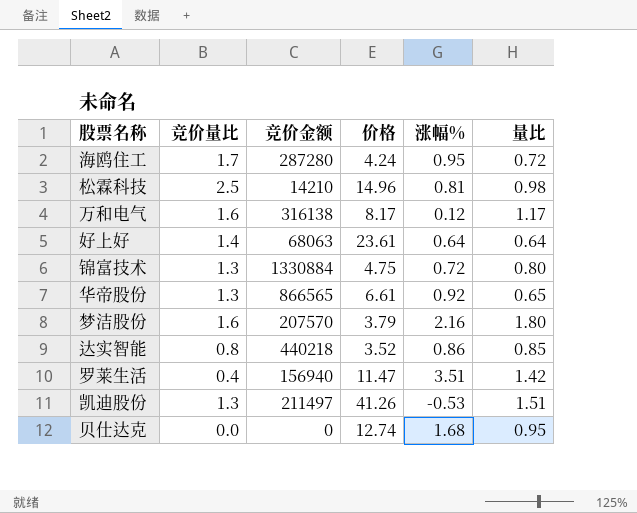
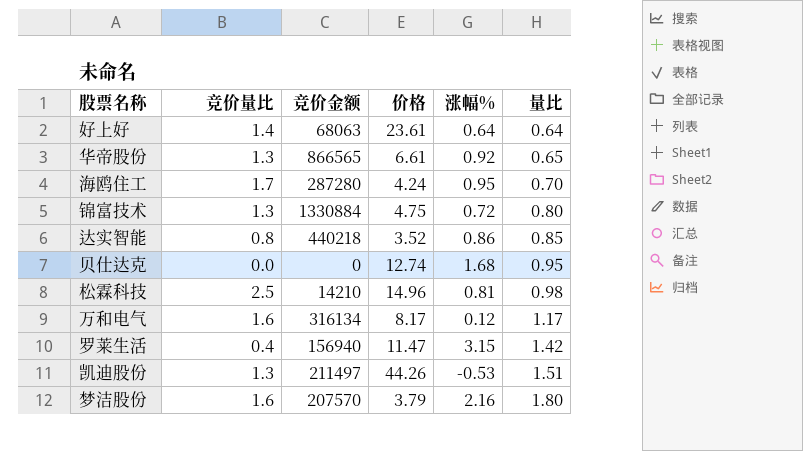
row order: none -> 量比 ascending
海鸥住工 | 量比: 0.72 -> 0.70
万和电气 | 竞价金额: 316138 -> 316134
罗莱生活 | 涨幅%: 3.51 -> 3.15
凯迪股份 | 价格: 41.26 -> 44.26

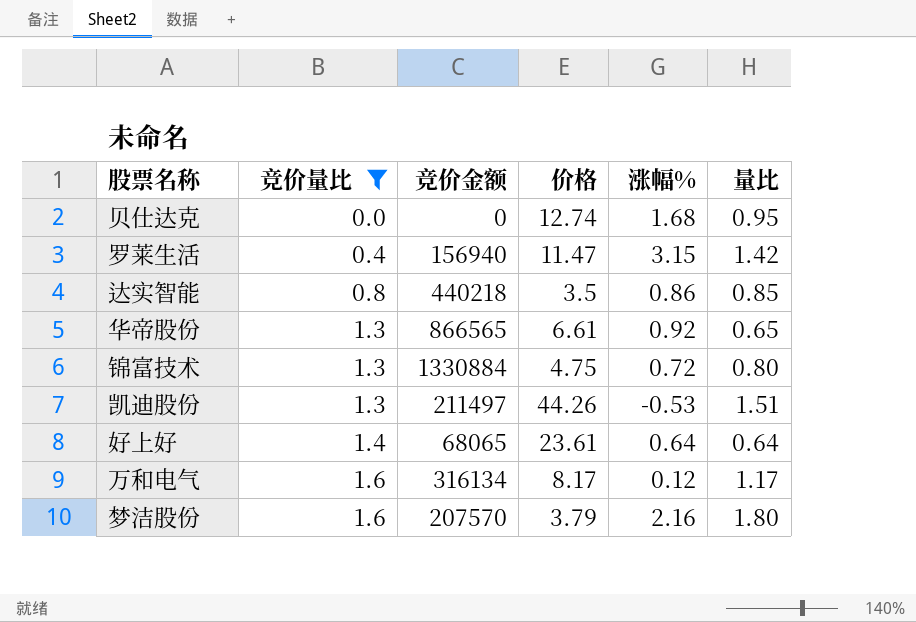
filter: none -> 竞价量比 <= 1.6
row order: 量比 ascending -> 竞价量比 ascending
达实智能 | 价格: 3.52 -> 3.5
好上好 | 竞价金额: 68063 -> 68065

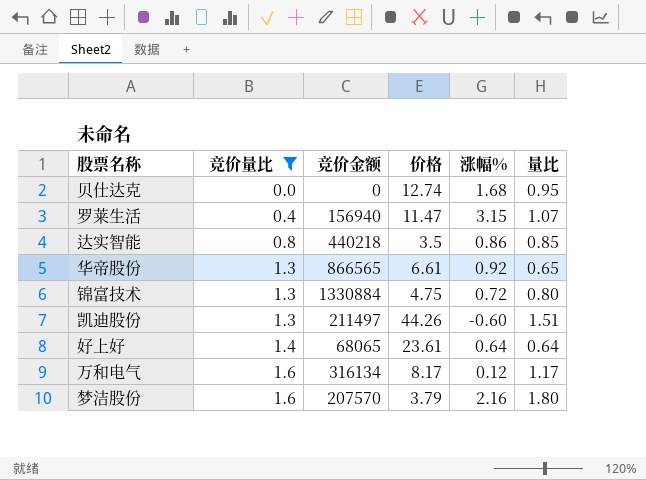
罗莱生活 | 量比: 1.42 -> 1.07
凯迪股份 | 涨幅%: -0.53 -> -0.60

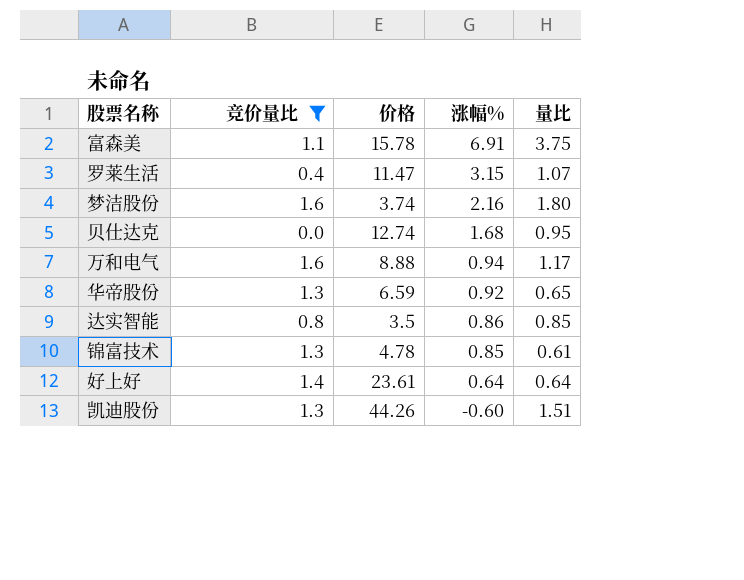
row order: 竞价量比 ascending -> 涨幅% descending
column 竞价金额 | position: 3 -> none
row 富森美: none -> 1.1 | 15.78 | 6.91 | 3.75
梦洁股份 | 价格: 3.79 -> 3.74
万和电气 | 价格: 8.17 -> 8.88
万和电气 | 涨幅%: 0.12 -> 0.94
华帝股份 | 价格: 6.61 -> 6.59
锦富技术 | 价格: 4.75 -> 4.78
锦富技术 | 涨幅%: 0.72 -> 0.85
锦富技术 | 量比: 0.80 -> 0.61

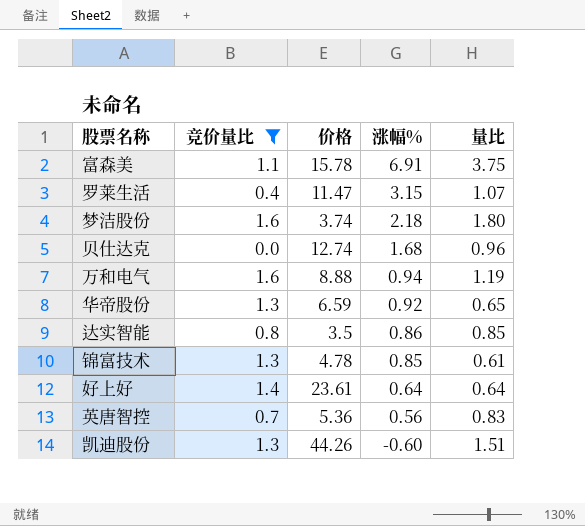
梦洁股份 | 涨幅%: 2.16 -> 2.18
贝仕达克 | 量比: 0.95 -> 0.96
万和电气 | 量比: 1.17 -> 1.19
row 英唐智控: none -> 0.7 | 5.36 | 0.56 | 0.83

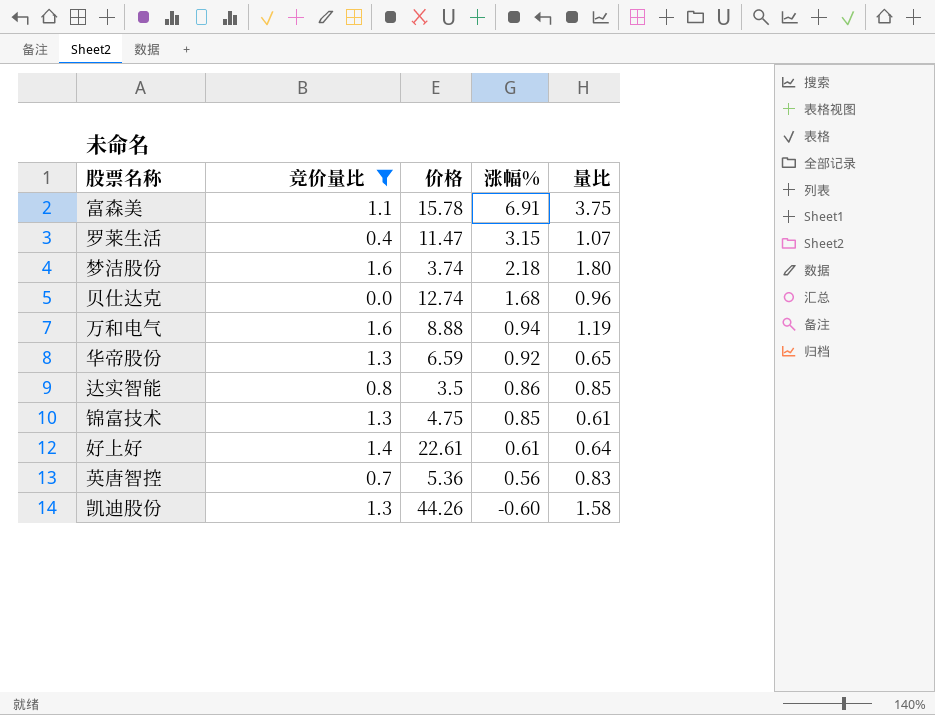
锦富技术 | 价格: 4.78 -> 4.75
好上好 | 价格: 23.61 -> 22.61
好上好 | 涨幅%: 0.64 -> 0.61
凯迪股份 | 量比: 1.51 -> 1.58

